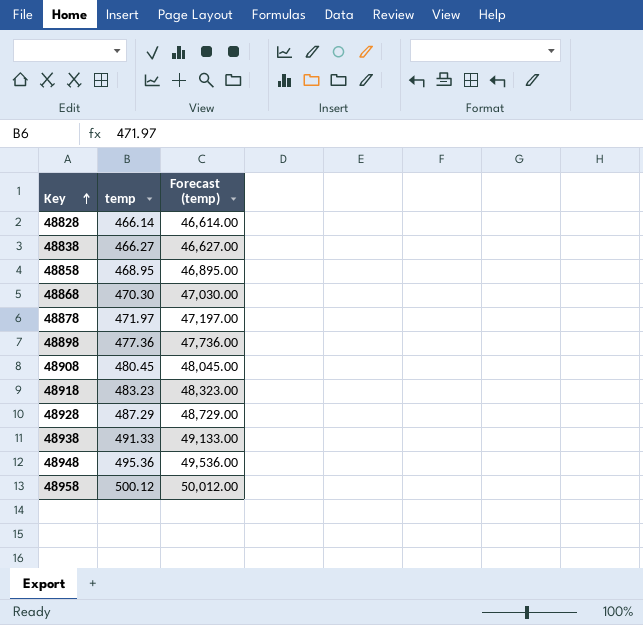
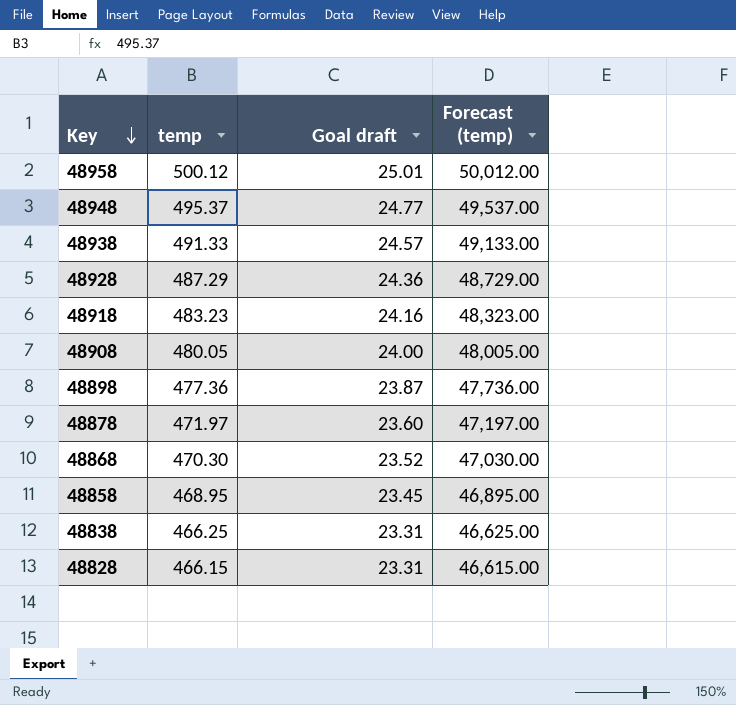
row order: Key ascending -> Key descending
column Goal draft | formula: none -> [temp] * 0.05
48948 | temp: 495.36 -> 495.37
48948 | Forecast (temp): 49,536.00 -> 49,537.00
48908 | temp: 480.45 -> 480.05
48908 | Forecast (temp): 48,045.00 -> 48,005.00
48838 | temp: 466.27 -> 466.25
48838 | Forecast (temp): 46,627.00 -> 46,625.00
48828 | temp: 466.14 -> 466.15
48828 | Forecast (temp): 46,614.00 -> 46,615.00

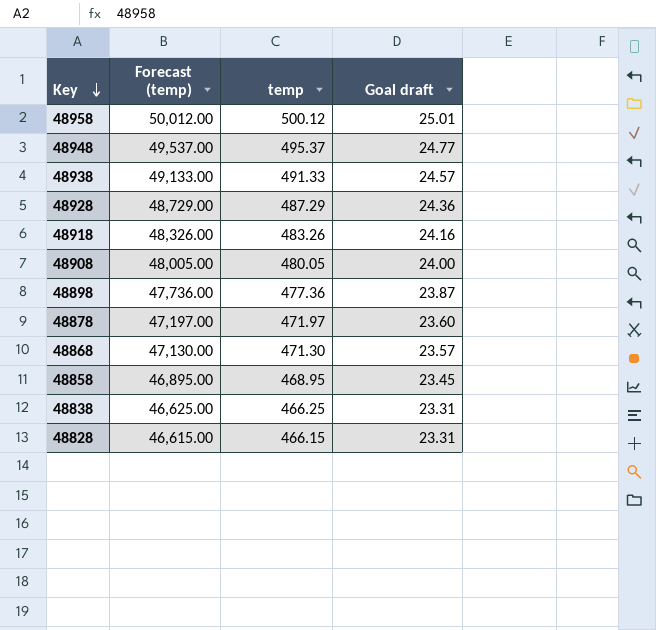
column Forecast (temp) | position: 4 -> 2
48918 | Forecast (temp): 48,323.00 -> 48,326.00
48918 | temp: 483.23 -> 483.26
48868 | Forecast (temp): 47,030.00 -> 47,130.00
48868 | temp: 470.30 -> 471.30
48868 | Goal draft: 23.52 -> 23.57

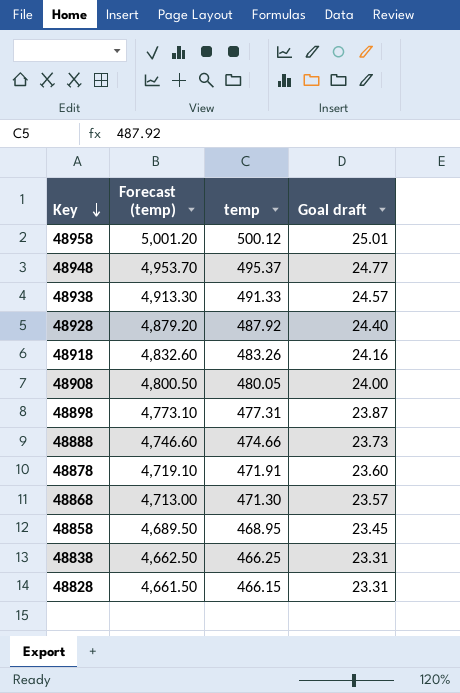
column Forecast (temp) | formula: [temp] * 100 -> [temp] * 10
48928 | temp: 487.29 -> 487.92
48928 | Goal draft: 24.36 -> 24.40
48898 | temp: 477.36 -> 477.31
row 48888: none -> 4,746.60 | 474.66 | 23.73
48878 | temp: 471.97 -> 471.91

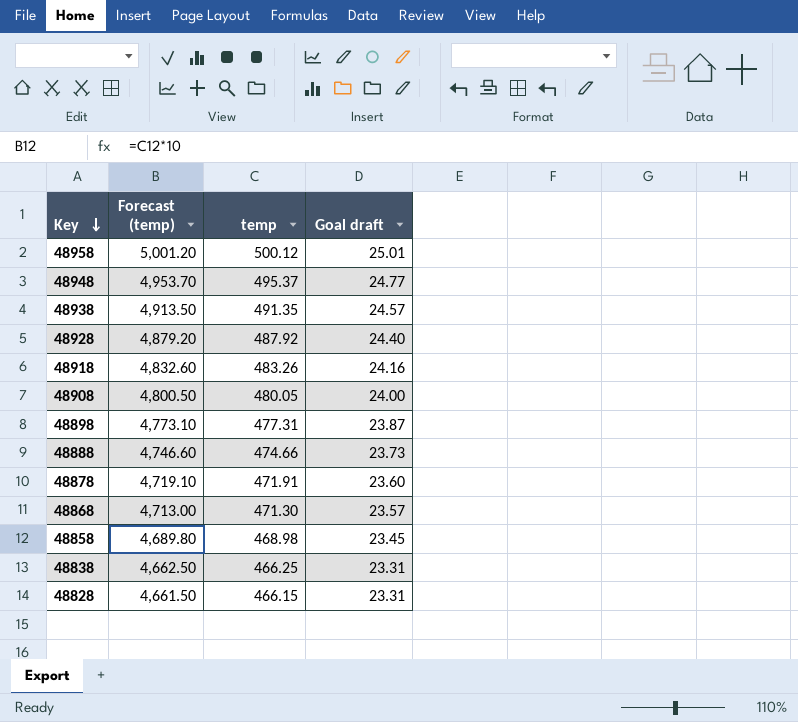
48938 | Forecast (temp): 4,913.30 -> 4,913.50
48938 | temp: 491.33 -> 491.35
48858 | Forecast (temp): 4,689.50 -> 4,689.80
48858 | temp: 468.95 -> 468.98

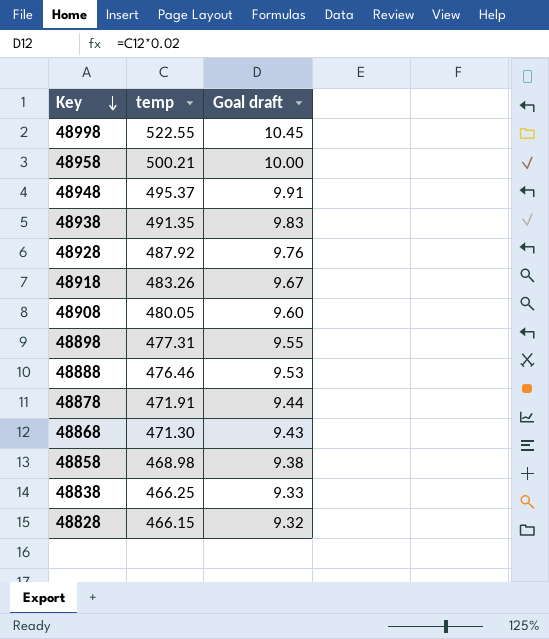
column Forecast (temp) | formula: [temp] * 10 -> none
column Goal draft | formula: [temp] * 0.05 -> [temp] * 0.02
row 48998: none -> 522.55 | 10.45
48958 | temp: 500.12 -> 500.21
48888 | temp: 474.66 -> 476.46

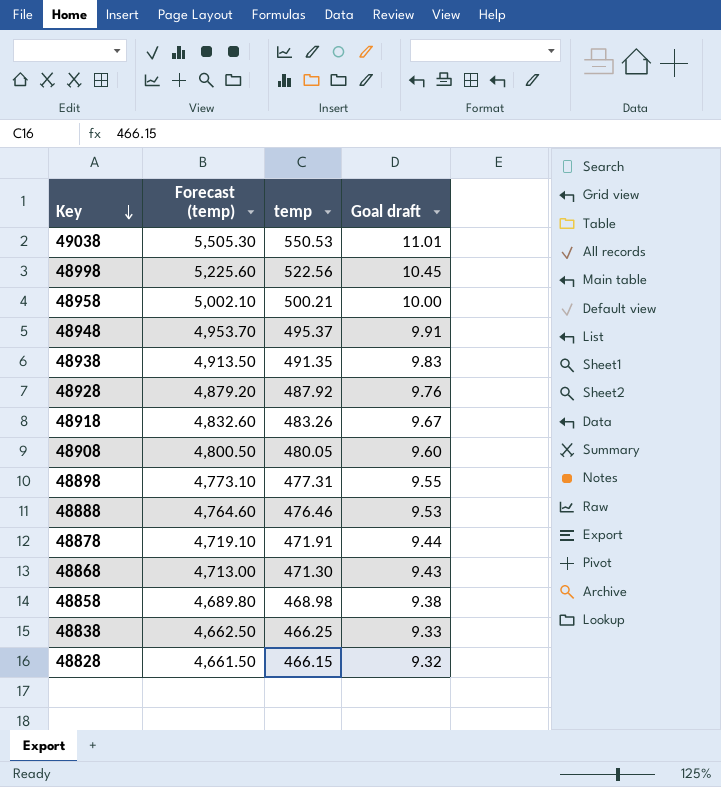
column Forecast (temp) | formula: none -> [temp] * 10
row 49038: none -> 5,505.30 | 550.53 | 11.01
48998 | temp: 522.55 -> 522.56

